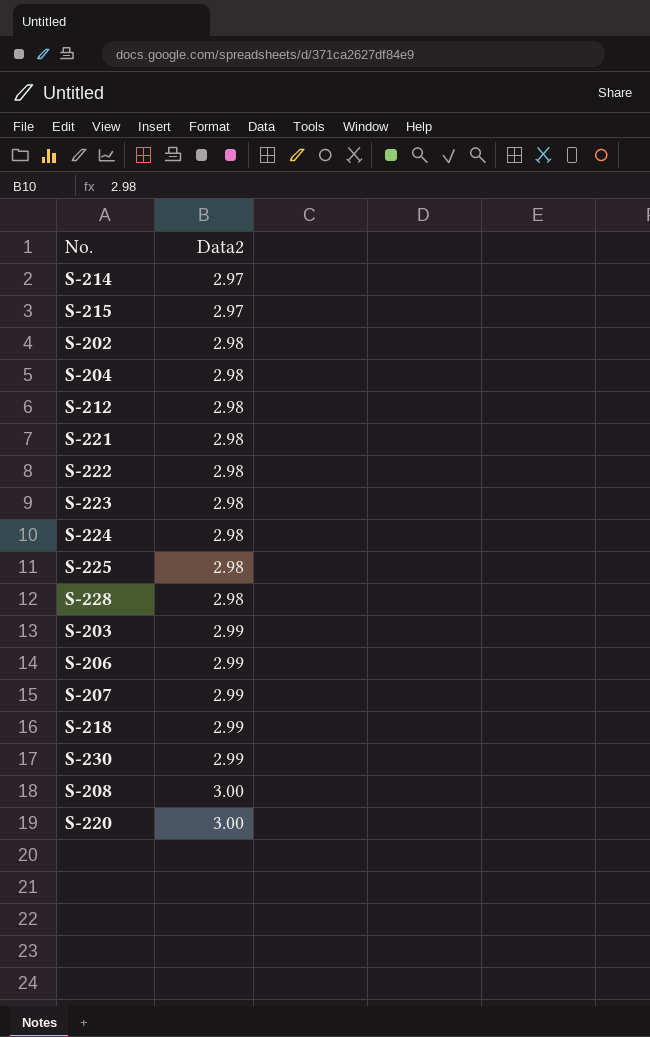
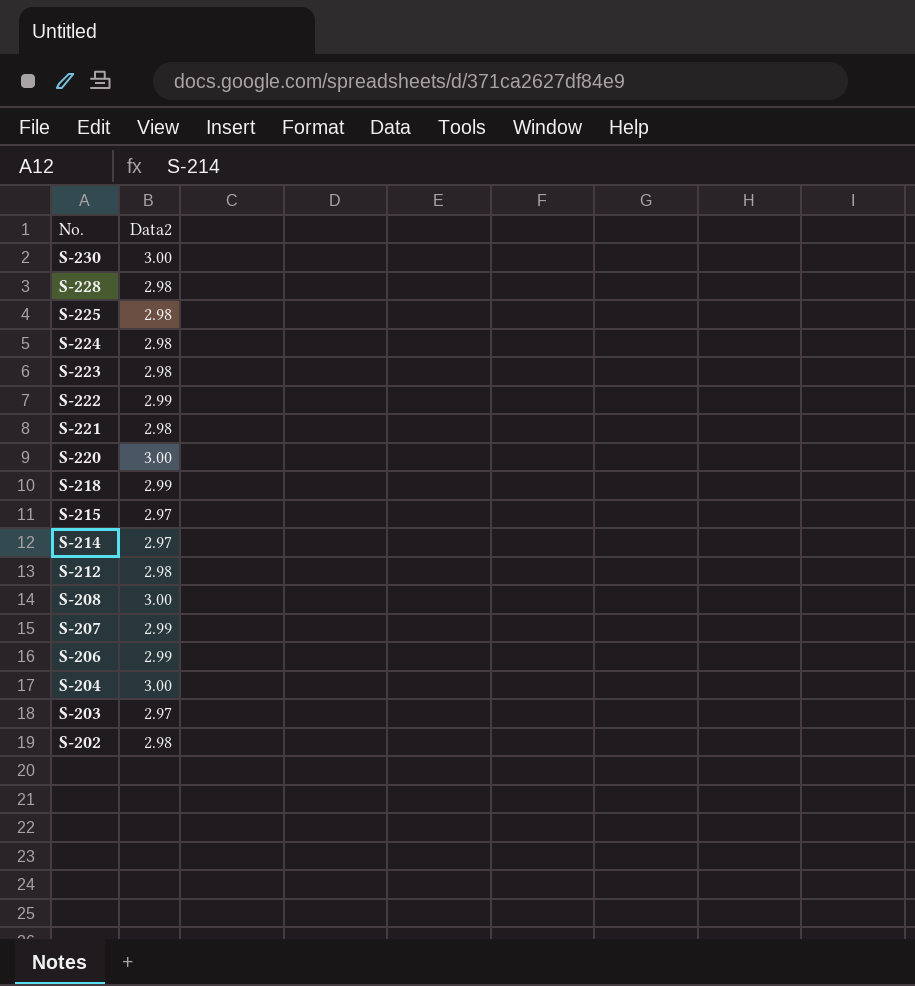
row order: Data2 ascending -> No. descending
S-230 | Data2: 2.99 -> 3.00
S-222 | Data2: 2.98 -> 2.99
S-204 | Data2: 2.98 -> 3.00
S-203 | Data2: 2.99 -> 2.97

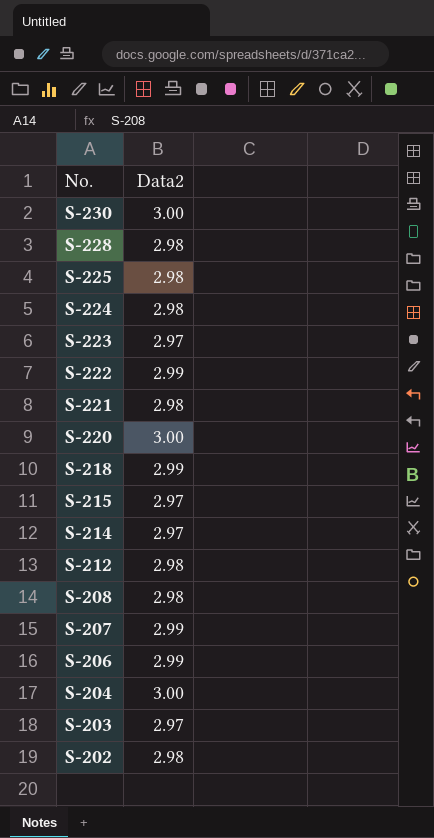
S-223 | Data2: 2.98 -> 2.97
S-208 | Data2: 3.00 -> 2.98

